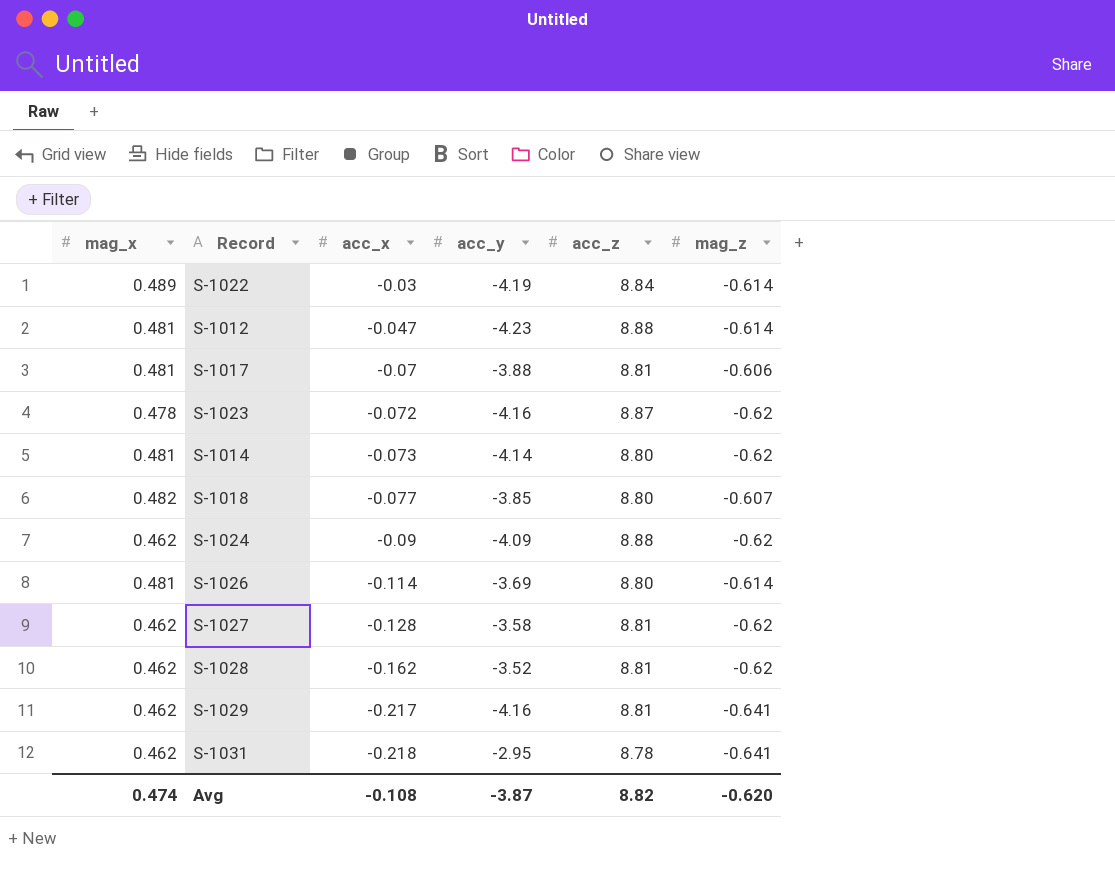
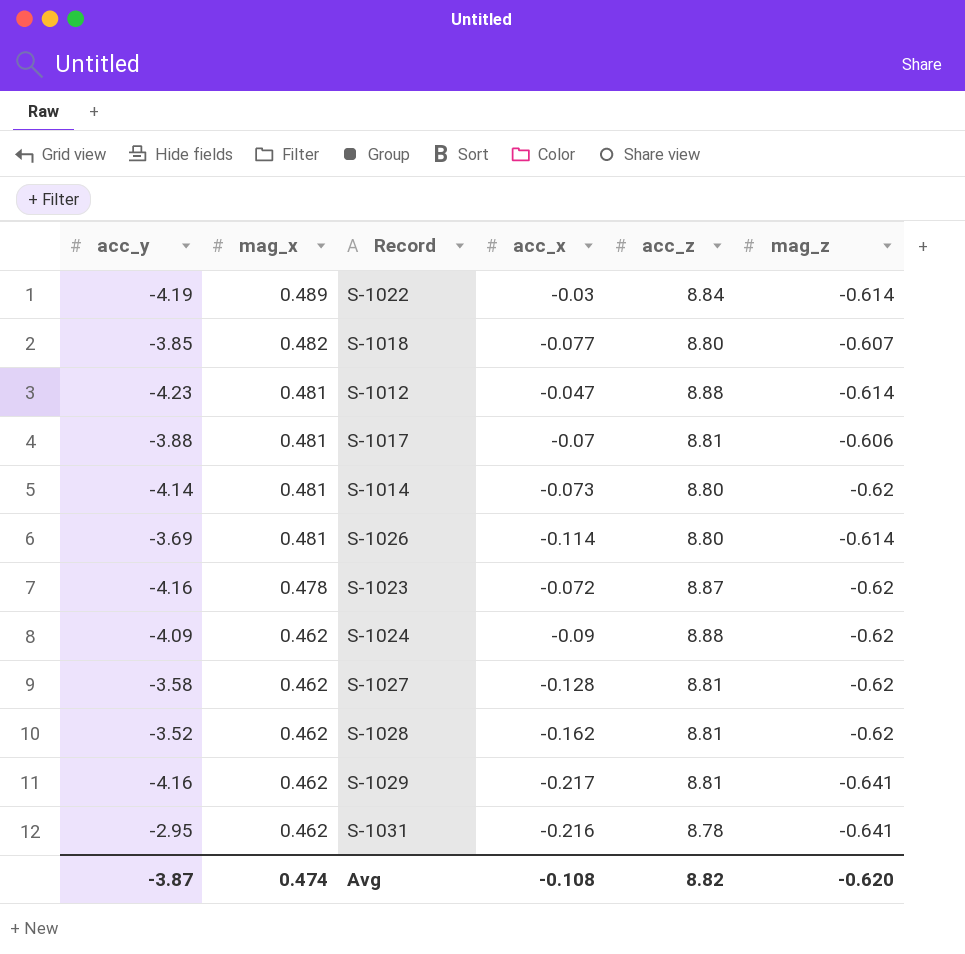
row order: acc_x descending -> mag_x descending
column acc_y | position: 4 -> 1
S-1031 | acc_x: -0.218 -> -0.216

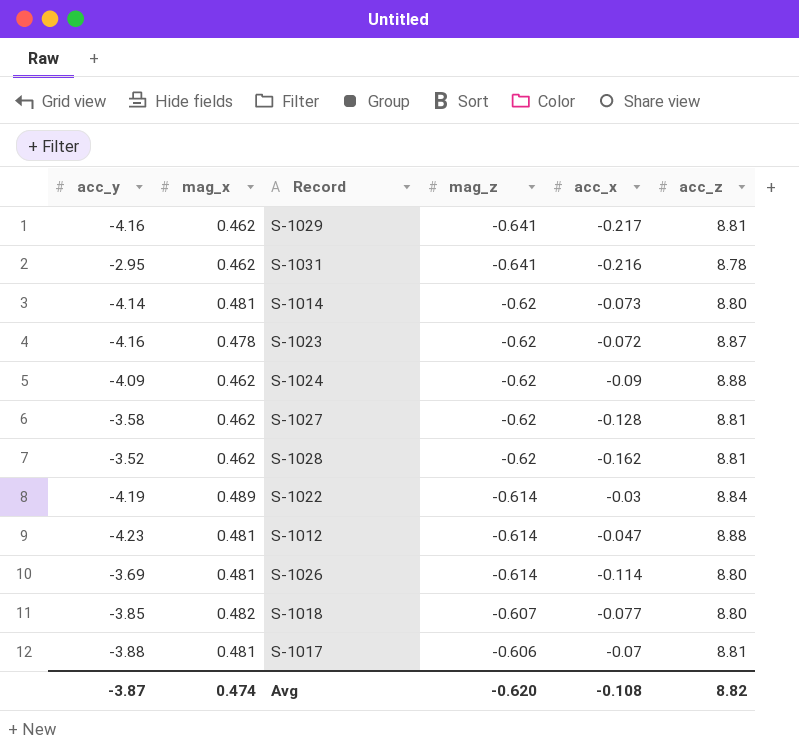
row order: mag_x descending -> mag_z ascending
column mag_z | position: 6 -> 4

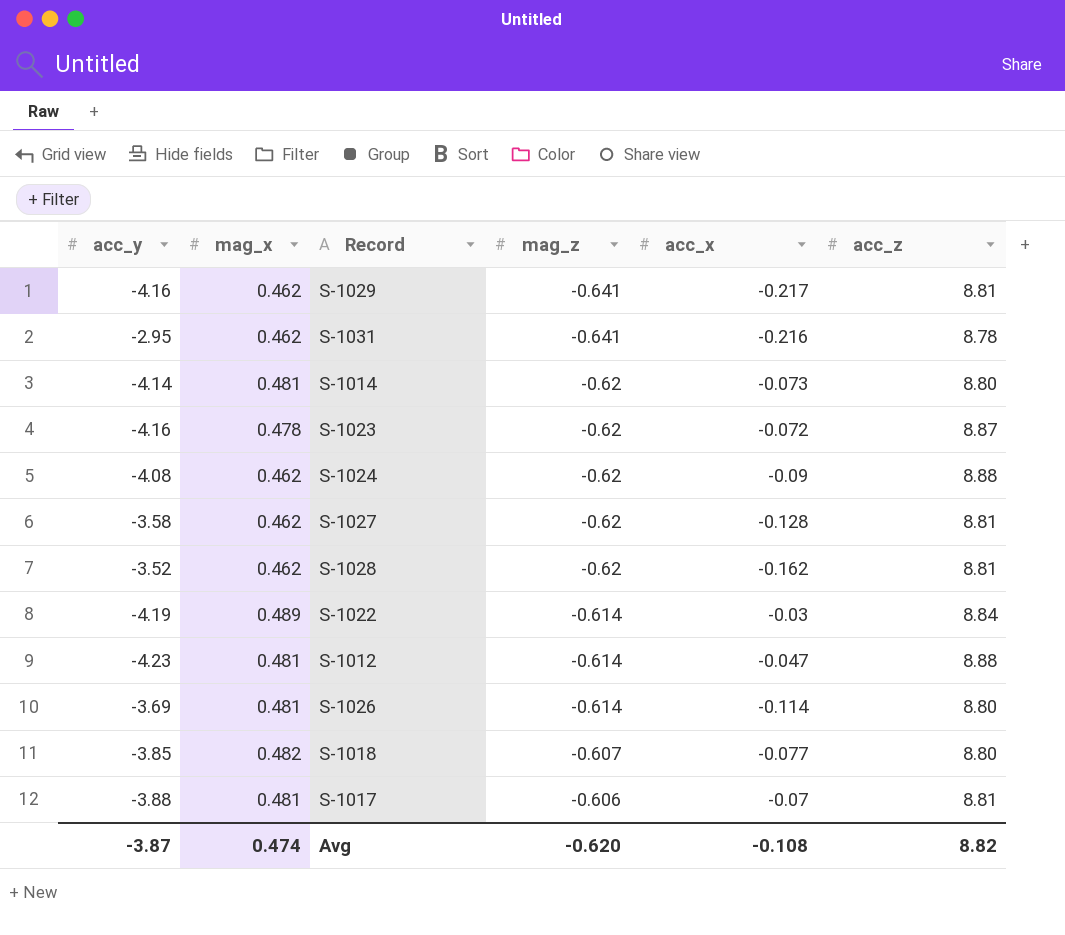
S-1024 | acc_y: -4.09 -> -4.08

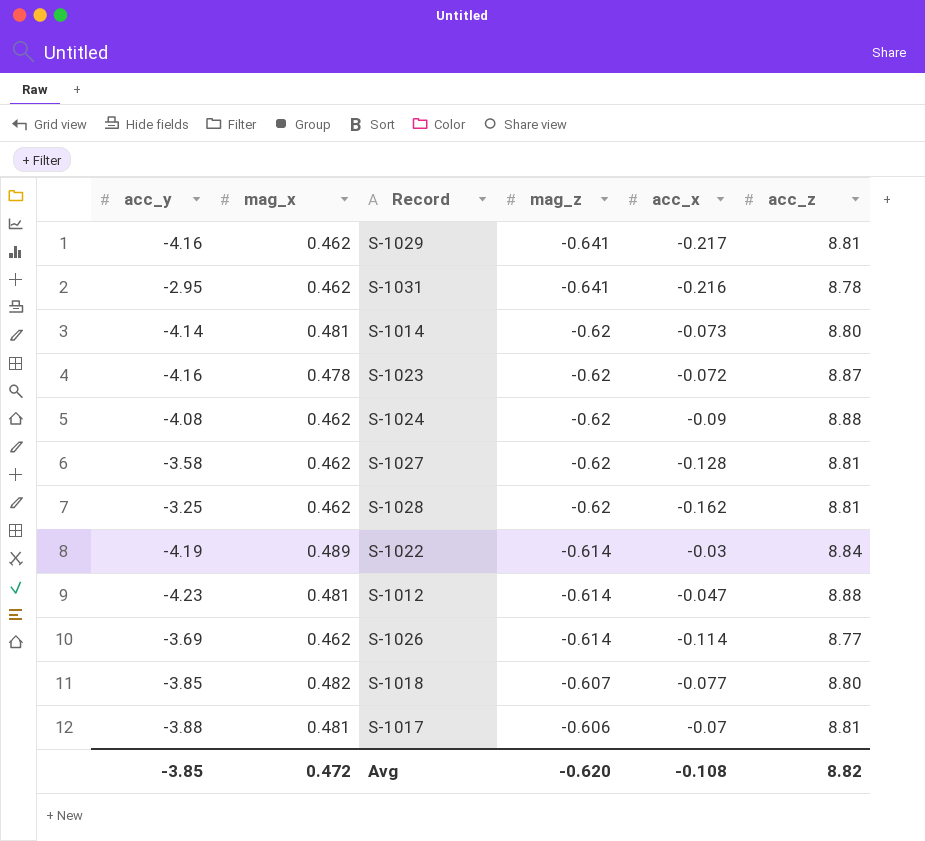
S-1028 | acc_y: -3.52 -> -3.25
S-1026 | mag_x: 0.481 -> 0.462
S-1026 | acc_z: 8.80 -> 8.77
Avg | acc_y: -3.87 -> -3.85
Avg | mag_x: 0.474 -> 0.472

